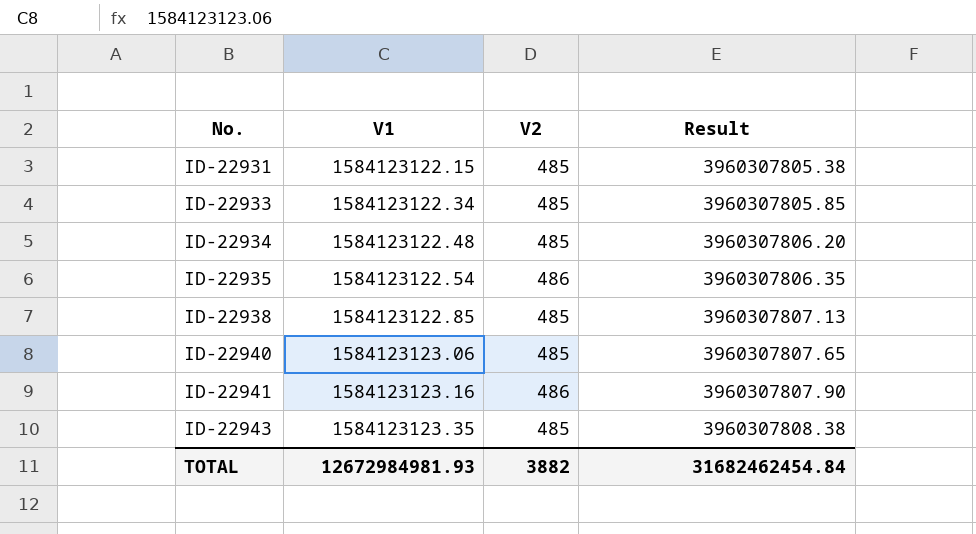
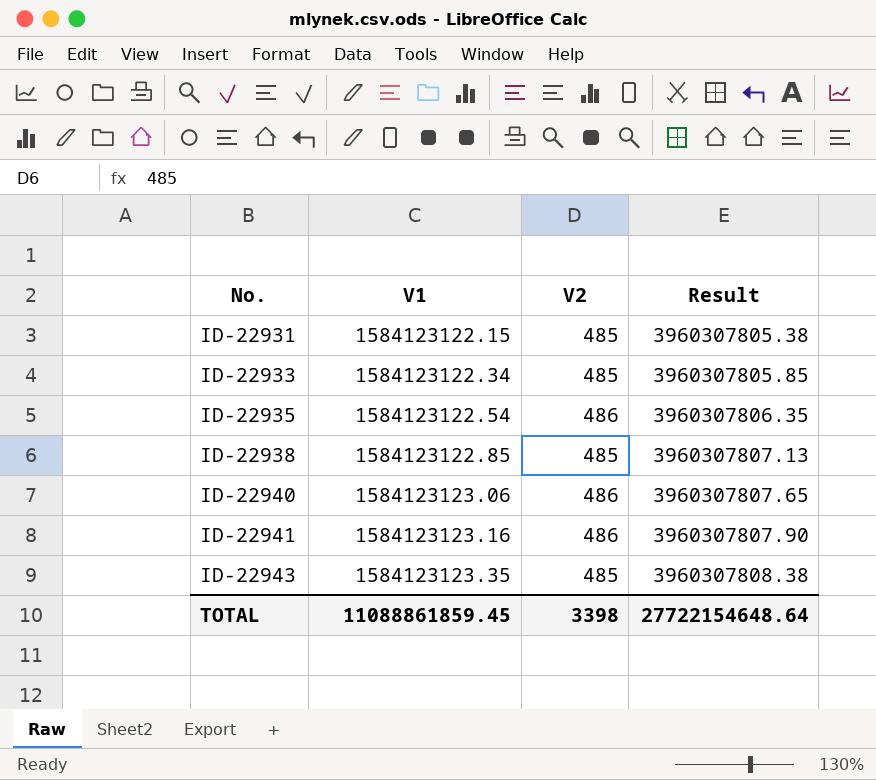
row ID-22934: 1584123122.48 | 485 | 3960307806.20 -> none
ID-22940 | V2: 485 -> 486
TOTAL | V1: 12672984981.93 -> 11088861859.45
TOTAL | V2: 3882 -> 3398
TOTAL | Result: 31682462454.84 -> 27722154648.64

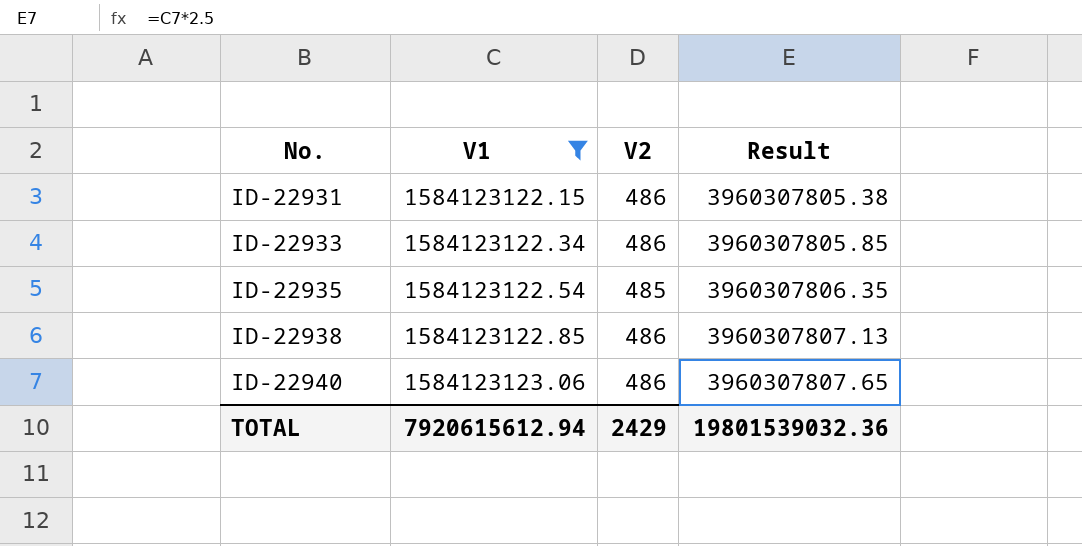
filter: none -> V1 <= 1584123123.06
ID-22931 | V2: 485 -> 486
ID-22933 | V2: 485 -> 486
ID-22935 | V2: 486 -> 485
ID-22938 | V2: 485 -> 486
TOTAL | V1: 11088861859.45 -> 7920615612.94
TOTAL | V2: 3398 -> 2429
TOTAL | Result: 27722154648.64 -> 19801539032.36

